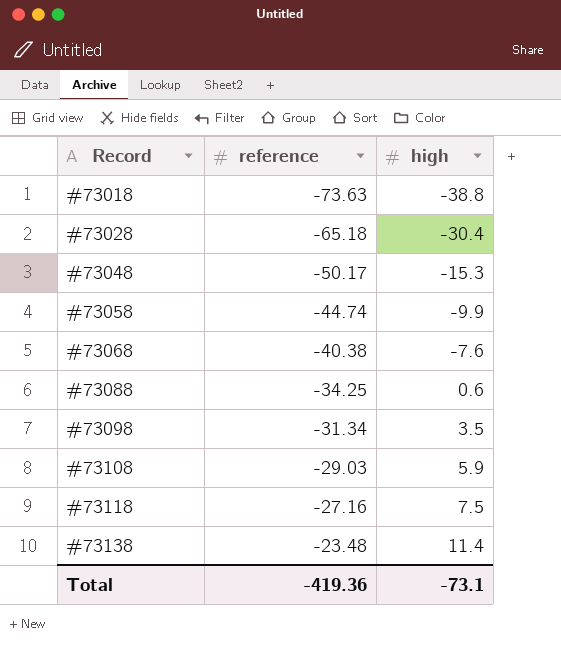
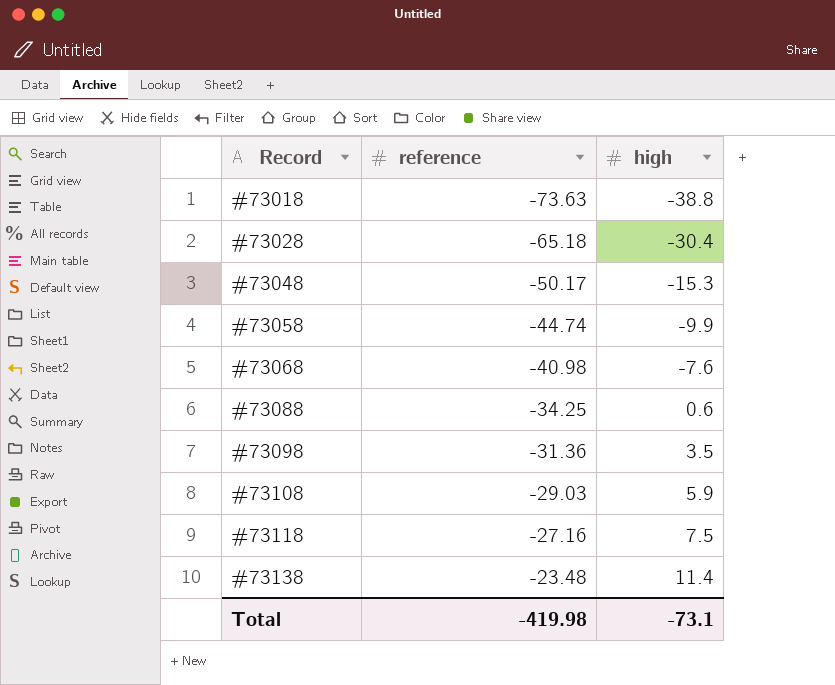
#73068 | reference: -40.38 -> -40.98
#73098 | reference: -31.34 -> -31.36
Total | reference: -419.36 -> -419.98

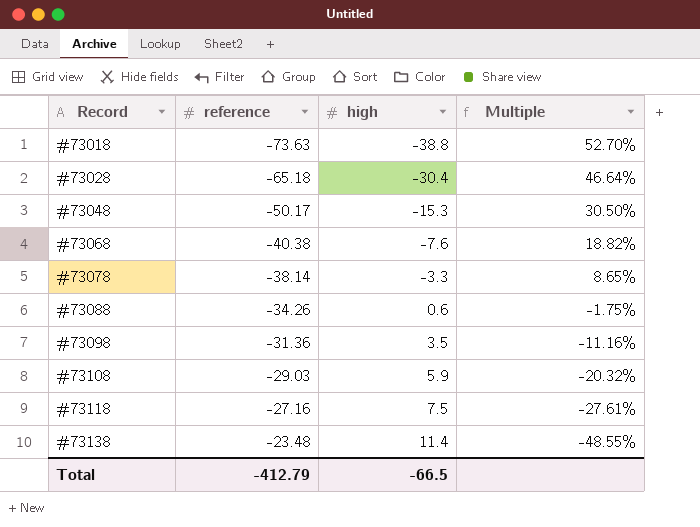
column Multiple | formula: none -> [high] / [reference]
row #73058: -44.74 | -9.9 -> none
#73068 | reference: -40.98 -> -40.38
row #73078: none -> -38.14 | -3.3 | 8.65%
#73088 | reference: -34.25 -> -34.26
Total | reference: -419.98 -> -412.79
Total | high: -73.1 -> -66.5

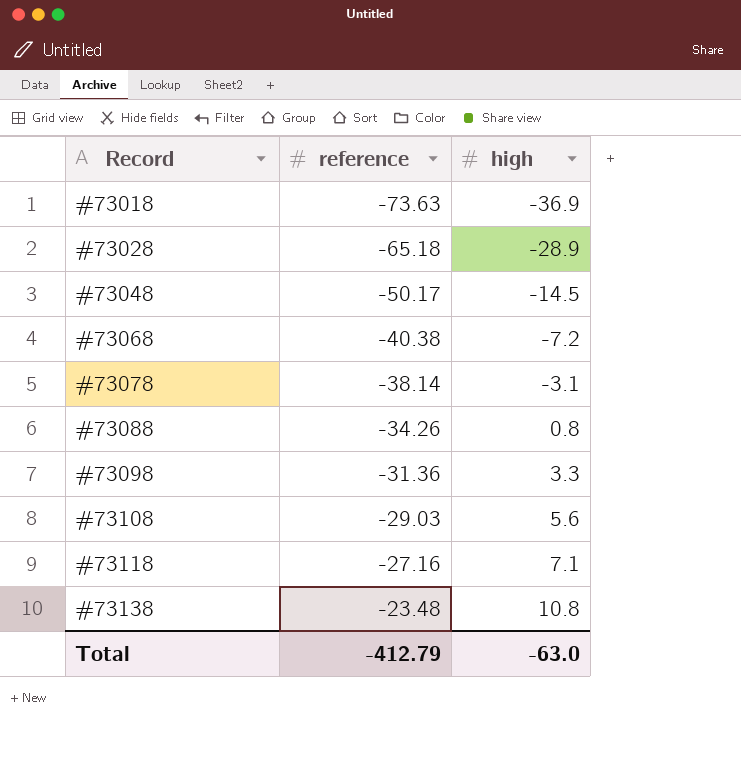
column Multiple | formula: [high] / [reference] -> none
#73018 | high: -38.8 -> -36.9
#73028 | high: -30.4 -> -28.9
#73048 | high: -15.3 -> -14.5
#73068 | high: -7.6 -> -7.2
#73078 | high: -3.3 -> -3.1
#73088 | high: 0.6 -> 0.8
#73098 | high: 3.5 -> 3.3
#73108 | high: 5.9 -> 5.6
#73118 | high: 7.5 -> 7.1
#73138 | high: 11.4 -> 10.8
Total | high: -66.5 -> -63.0

